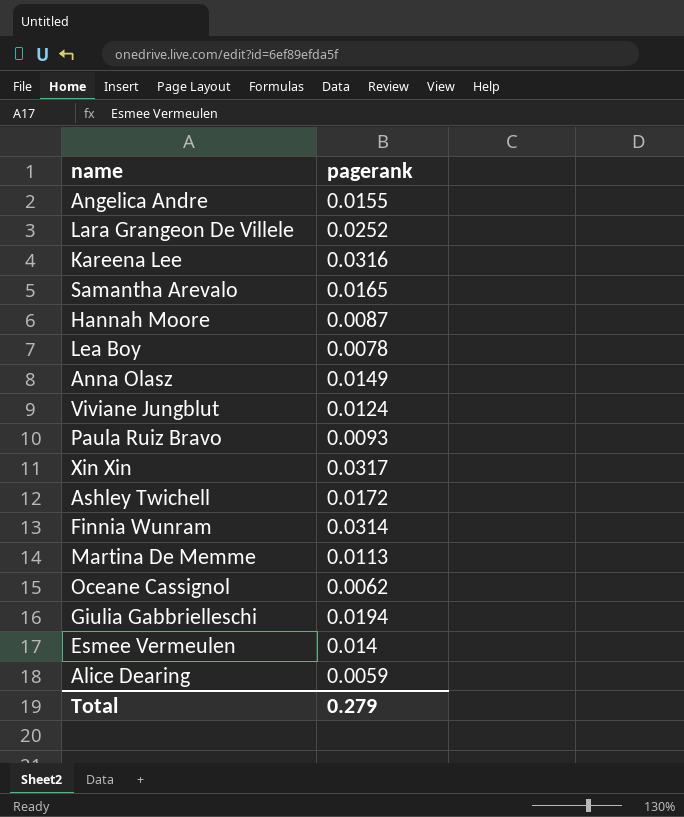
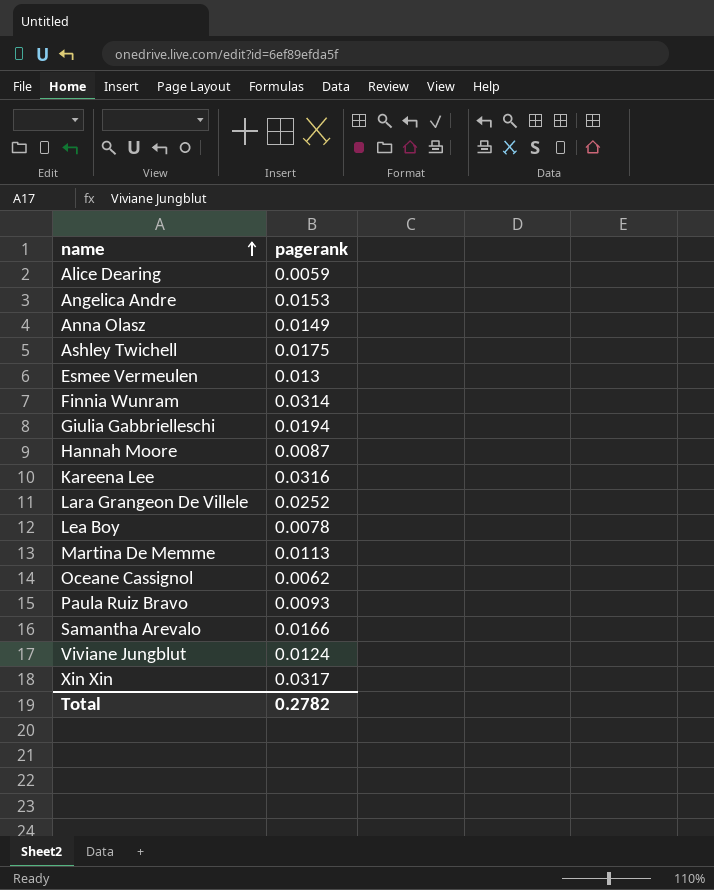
row order: none -> name ascending
Angelica Andre | pagerank: 0.0155 -> 0.0153
Ashley Twichell | pagerank: 0.0172 -> 0.0175
Esmee Vermeulen | pagerank: 0.014 -> 0.013
Samantha Arevalo | pagerank: 0.0165 -> 0.0166
Total | pagerank: 0.279 -> 0.2782

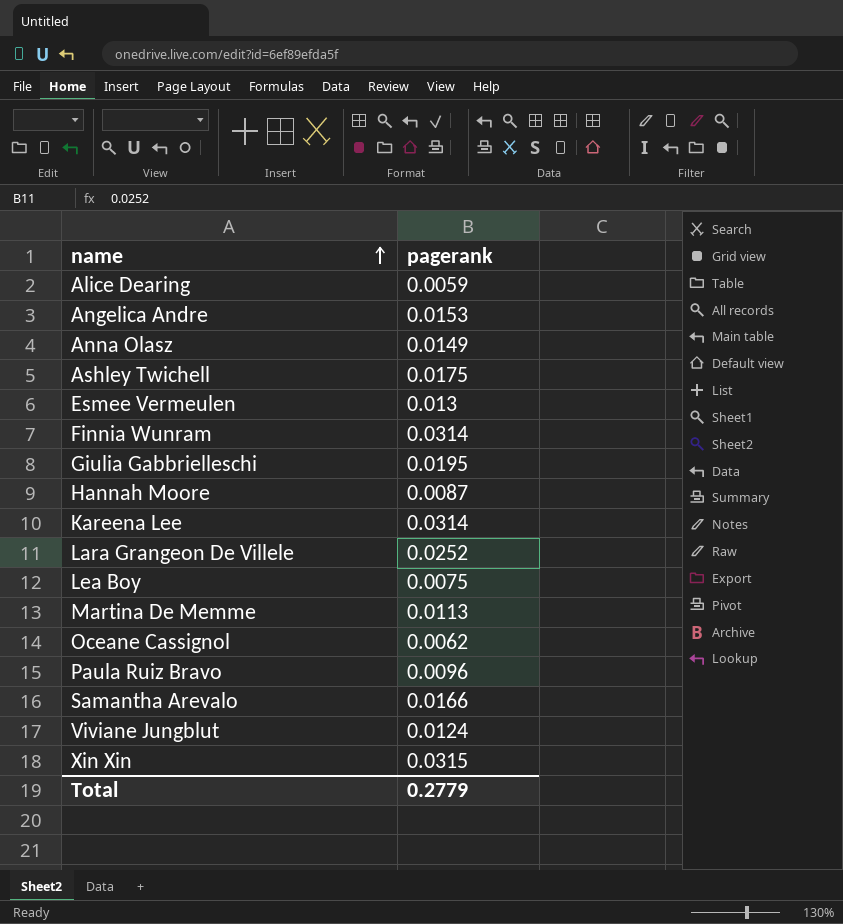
Giulia Gabbrielleschi | pagerank: 0.0194 -> 0.0195
Kareena Lee | pagerank: 0.0316 -> 0.0314
Lea Boy | pagerank: 0.0078 -> 0.0075
Paula Ruiz Bravo | pagerank: 0.0093 -> 0.0096
Xin Xin | pagerank: 0.0317 -> 0.0315
Total | pagerank: 0.2782 -> 0.2779

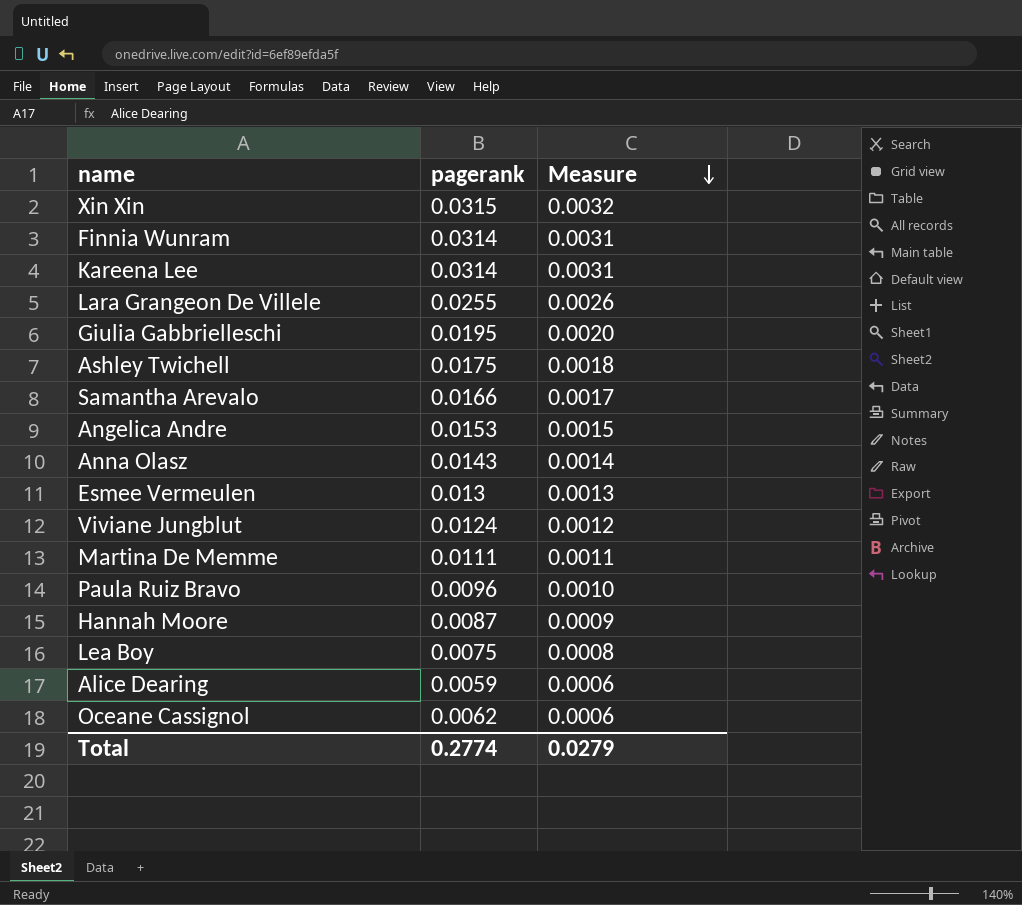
row order: name ascending -> Measure descending
column Measure | formula: none -> [pagerank] * 0.1
Lara Grangeon De Villele | pagerank: 0.0252 -> 0.0255
Anna Olasz | pagerank: 0.0149 -> 0.0143
Martina De Memme | pagerank: 0.0113 -> 0.0111
Total | pagerank: 0.2779 -> 0.2774

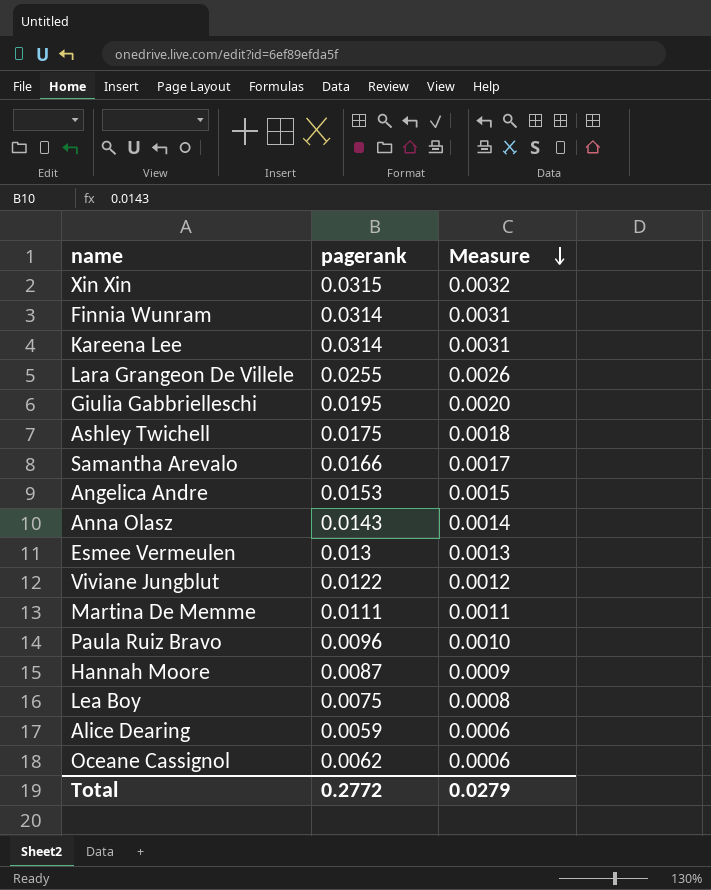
Viviane Jungblut | pagerank: 0.0124 -> 0.0122
Total | pagerank: 0.2774 -> 0.2772

